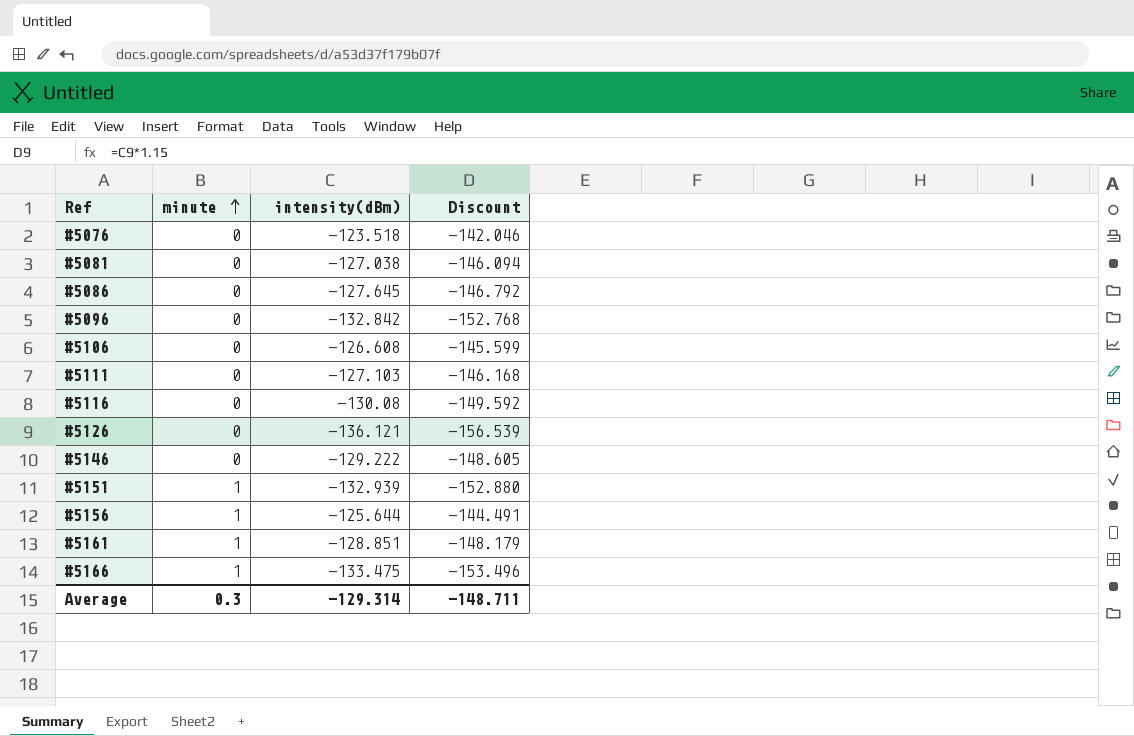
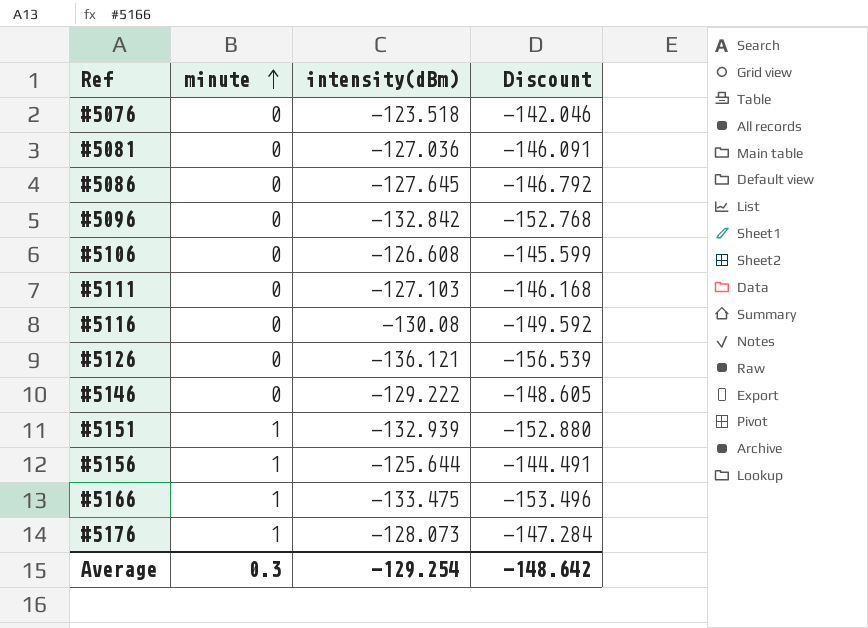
row #5161: 1 | -128.851 | -148.179 -> none
#5081 | intensity(dBm): -127.038 -> -127.036
#5081 | Discount: -146.094 -> -146.091
row #5176: none -> 1 | -128.073 | -147.284
Average | intensity(dBm): -129.314 -> -129.254
Average | Discount: -148.711 -> -148.642

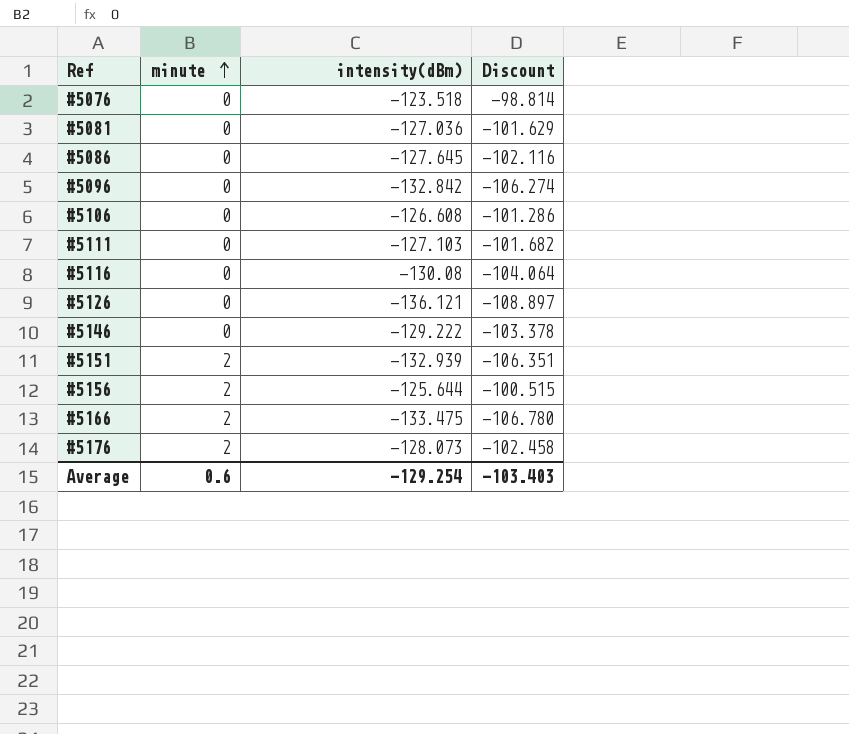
column Discount | formula: [intensity(dBm)] * 1.15 -> [intensity(dBm)] * 0.8
#5151 | minute: 1 -> 2
#5156 | minute: 1 -> 2
#5166 | minute: 1 -> 2
#5176 | minute: 1 -> 2
Average | minute: 0.3 -> 0.6
Average | Discount: -148.642 -> -103.403

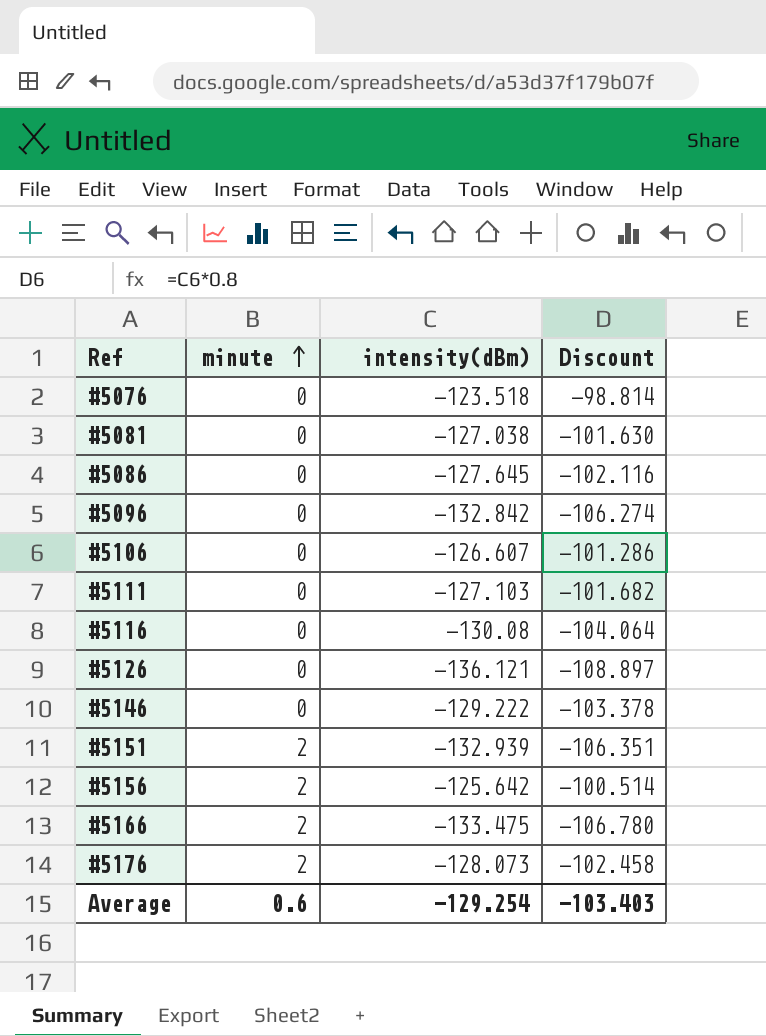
#5081 | intensity(dBm): -127.036 -> -127.038
#5081 | Discount: -101.629 -> -101.630
#5106 | intensity(dBm): -126.608 -> -126.607
#5156 | intensity(dBm): -125.644 -> -125.642
#5156 | Discount: -100.515 -> -100.514

